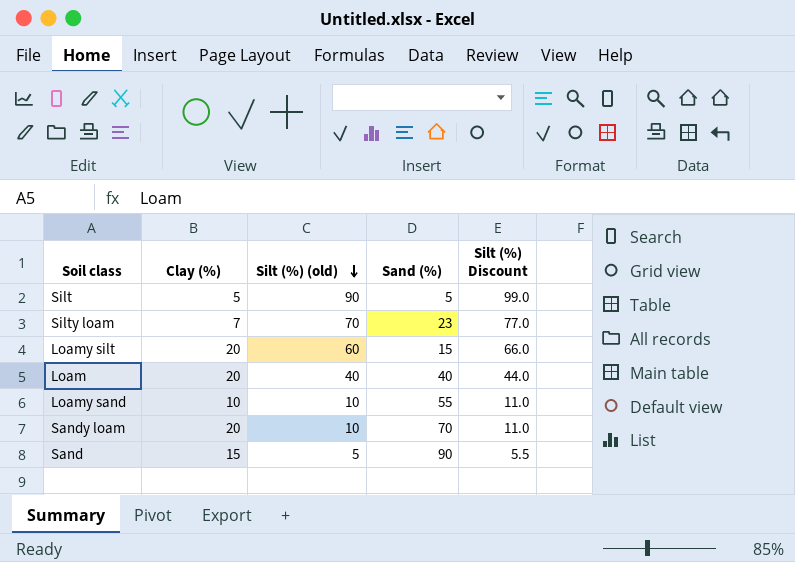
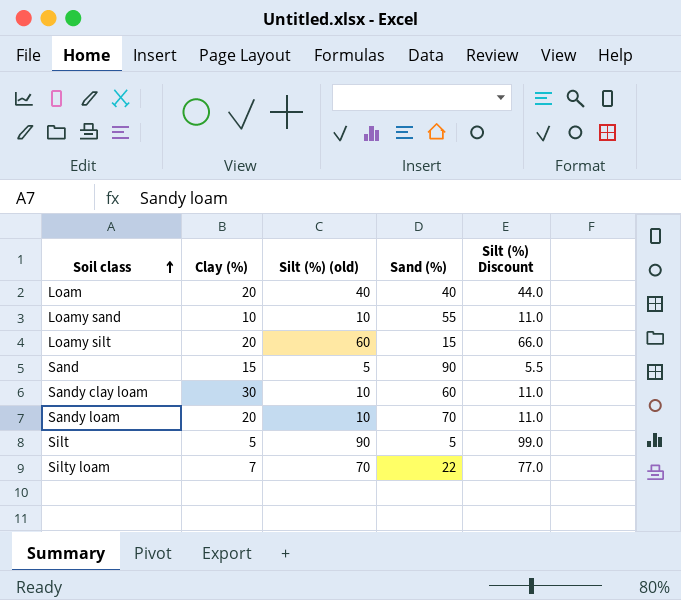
row order: Silt (%) (old) descending -> Soil class ascending
row Sandy clay loam: none -> 30 | 10 | 60 | 11.0
Silty loam | Sand (%): 23 -> 22

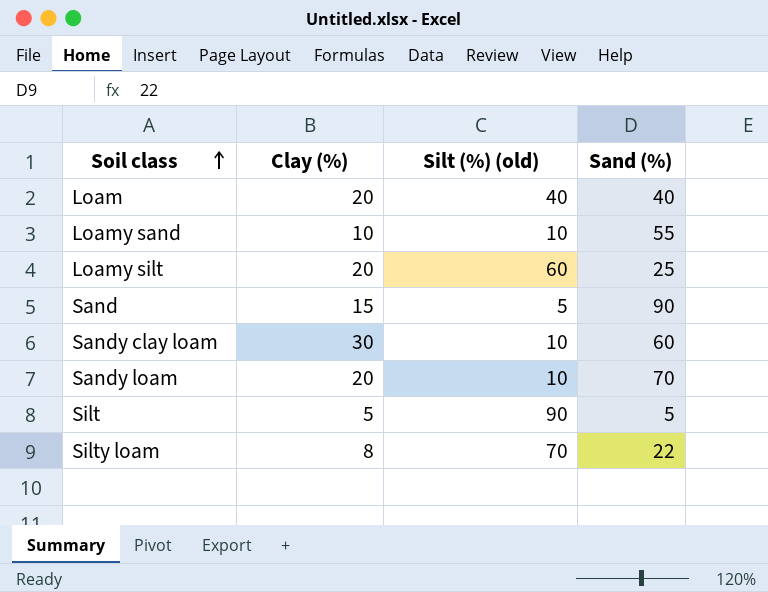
column Silt (%) Discount | formula: [Silt (%) (old)] * 1.1 -> none
Loamy silt | Sand (%): 15 -> 25
Silty loam | Clay (%): 7 -> 8

